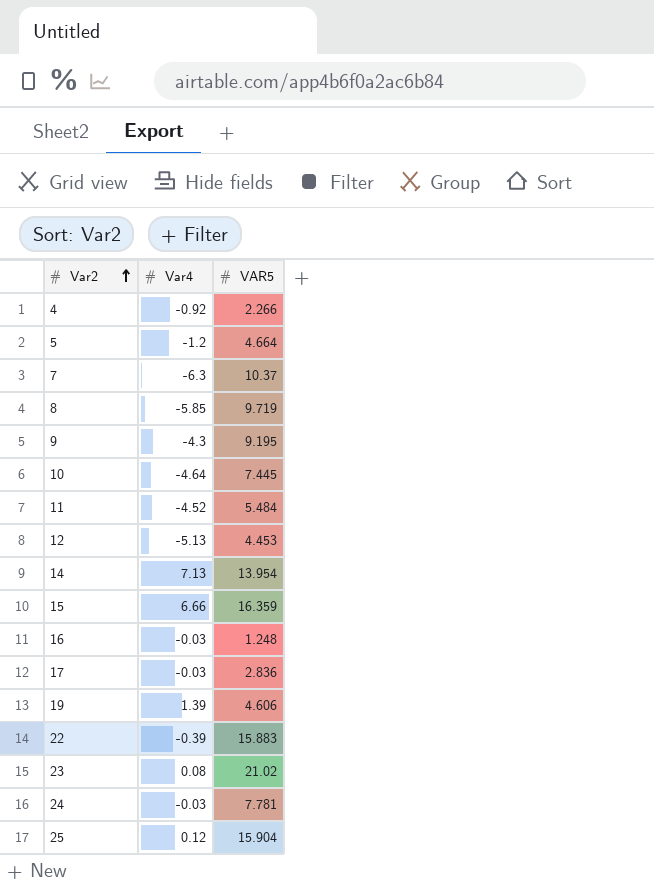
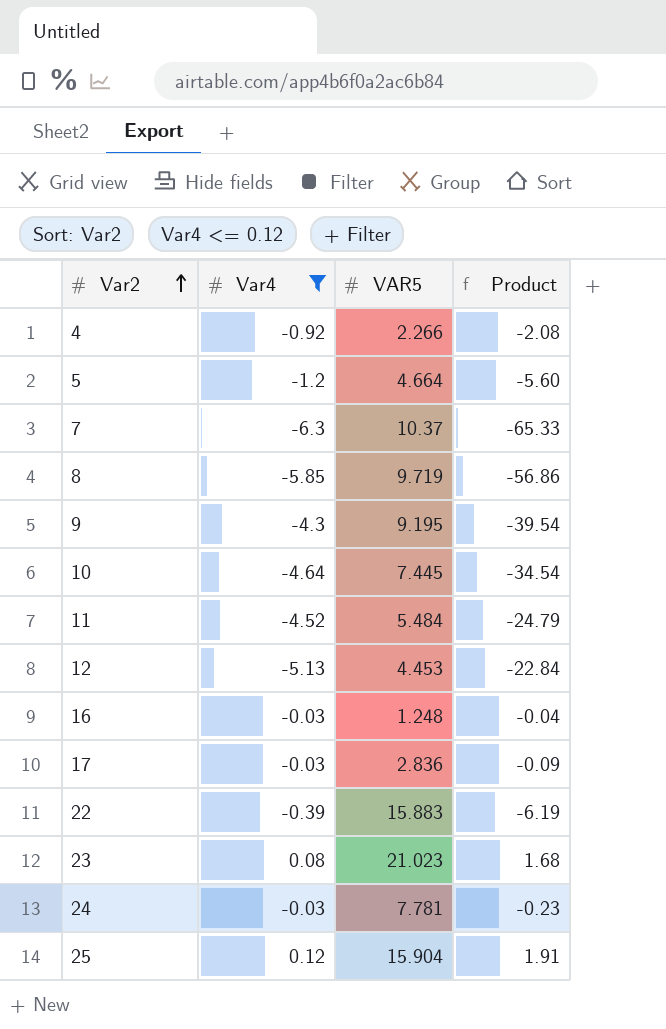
filter: none -> Var4 <= 0.12
column Product | formula: none -> [Var4] * [VAR5]
23 | VAR5: 21.02 -> 21.023

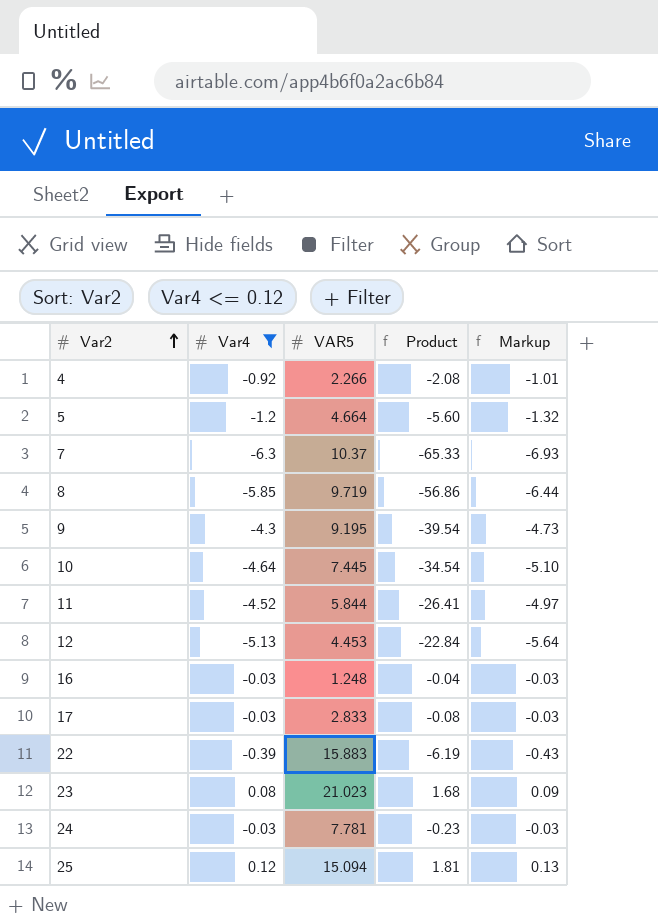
column Markup | formula: none -> [Var4] * 1.1
11 | VAR5: 5.484 -> 5.844
11 | Product: -24.79 -> -26.41
17 | VAR5: 2.836 -> 2.833
17 | Product: -0.09 -> -0.08
25 | VAR5: 15.904 -> 15.094
25 | Product: 1.91 -> 1.81

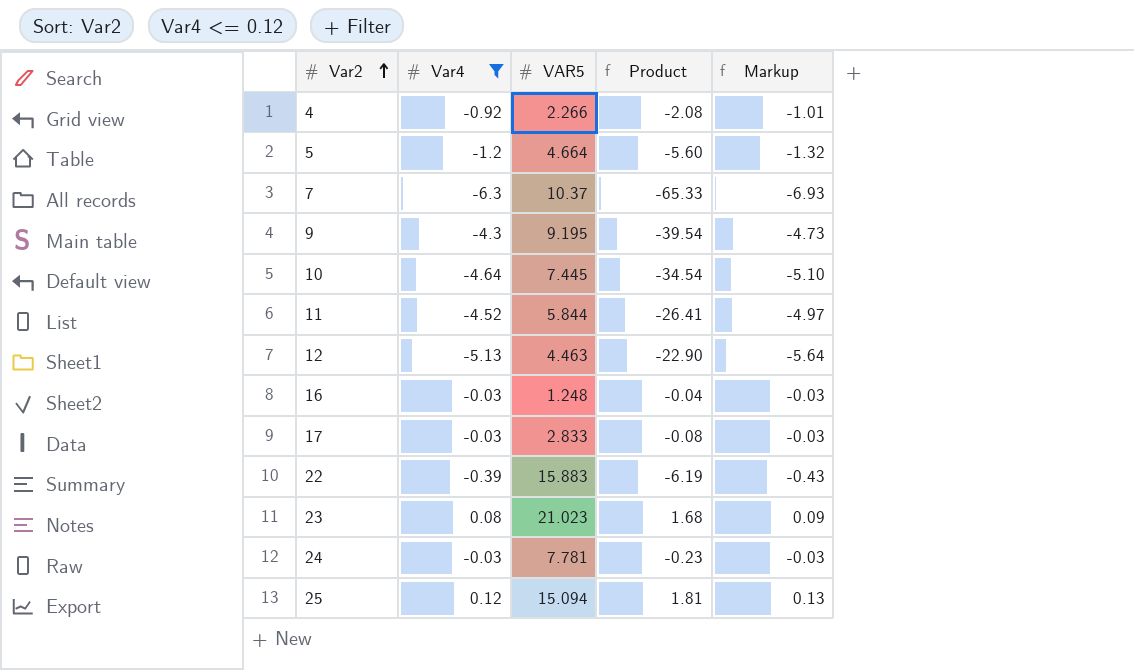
row 8: -5.85 | 9.719 | -56.86 | -6.44 -> none
12 | VAR5: 4.453 -> 4.463
12 | Product: -22.84 -> -22.90

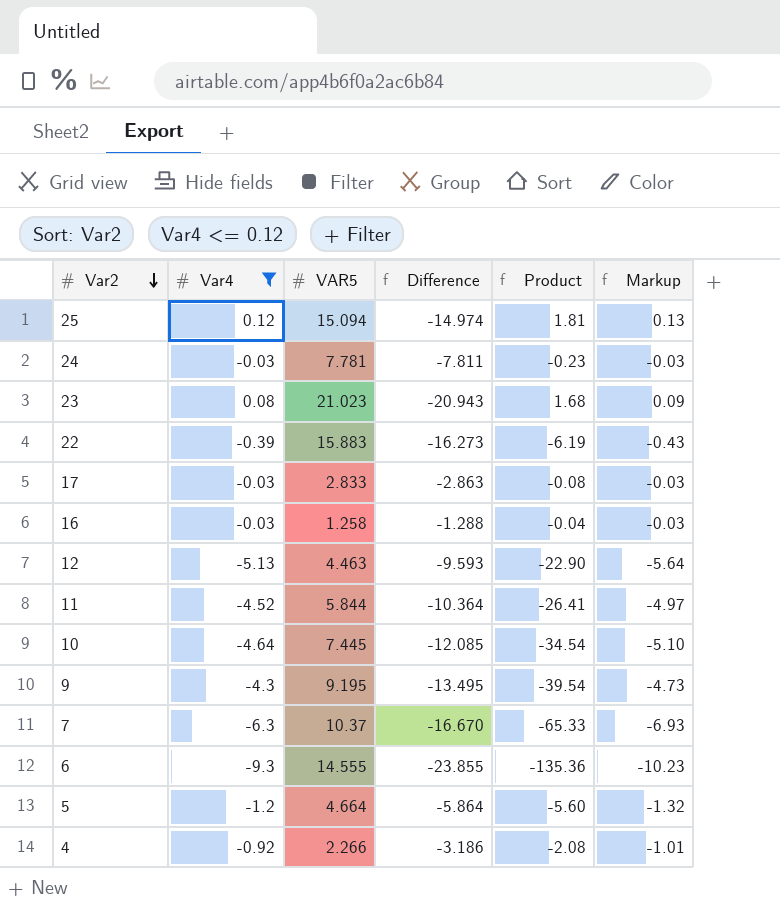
row order: Var2 ascending -> Var2 descending
column Difference | formula: none -> [Var4] - [VAR5]
16 | VAR5: 1.248 -> 1.258
row 6: none -> -9.3 | 14.555 | -23.855 | -135.36 | -10.23

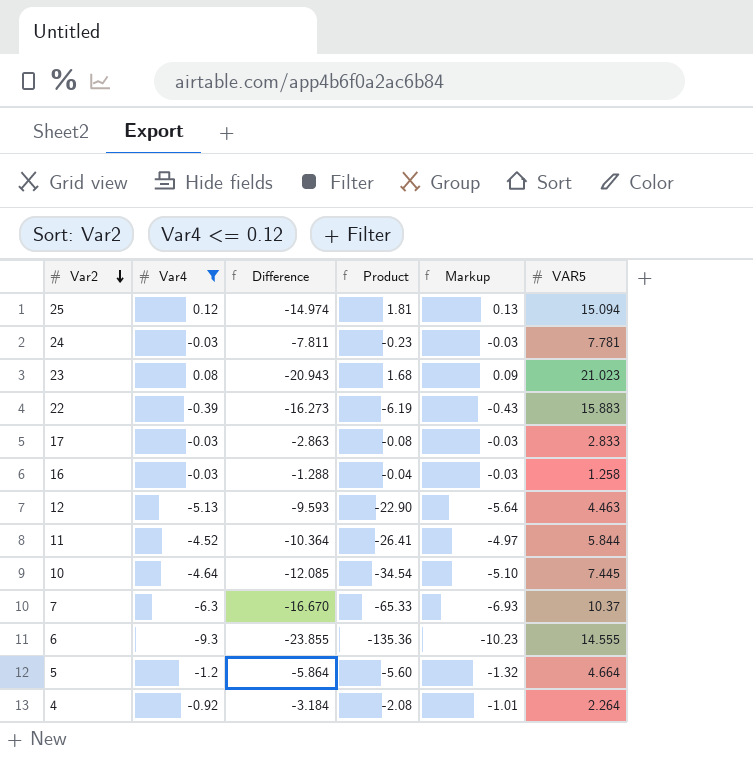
column VAR5 | position: 3 -> 6
row 9: -4.3 | 9.195 | -13.495 | -39.54 | -4.73 -> none
4 | Difference: -3.186 -> -3.184
4 | VAR5: 2.266 -> 2.264

